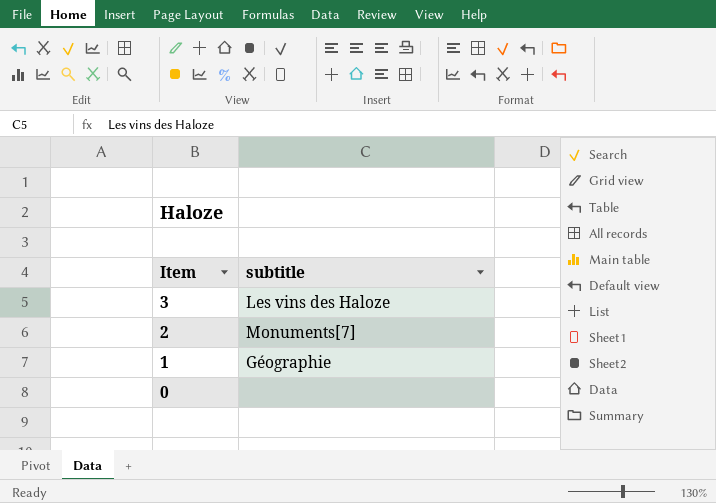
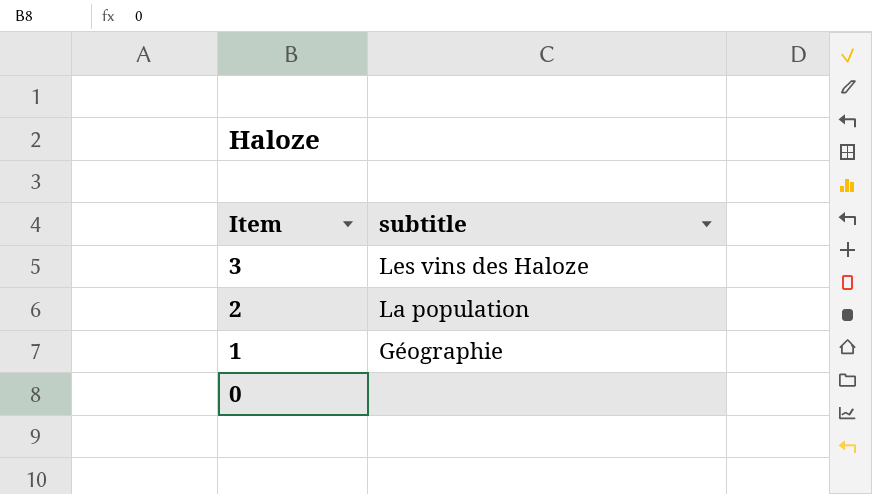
2 | subtitle: Monuments[7] -> La population

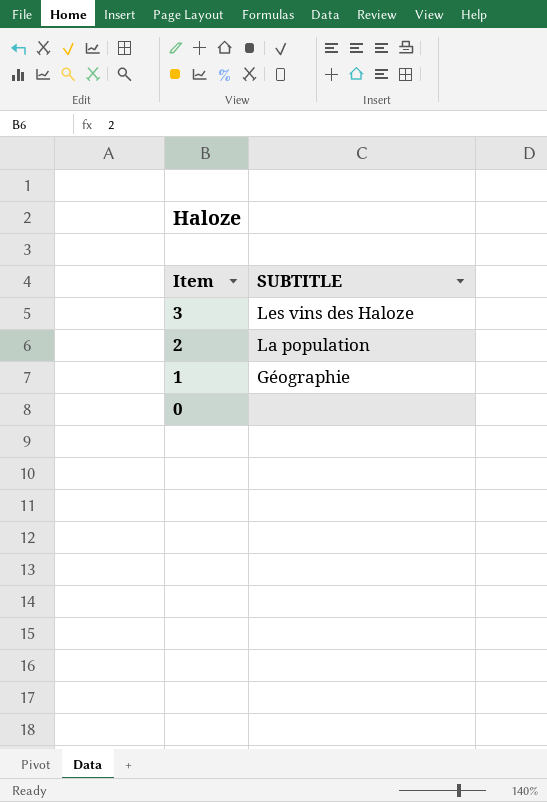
column name: subtitle -> SUBTITLE

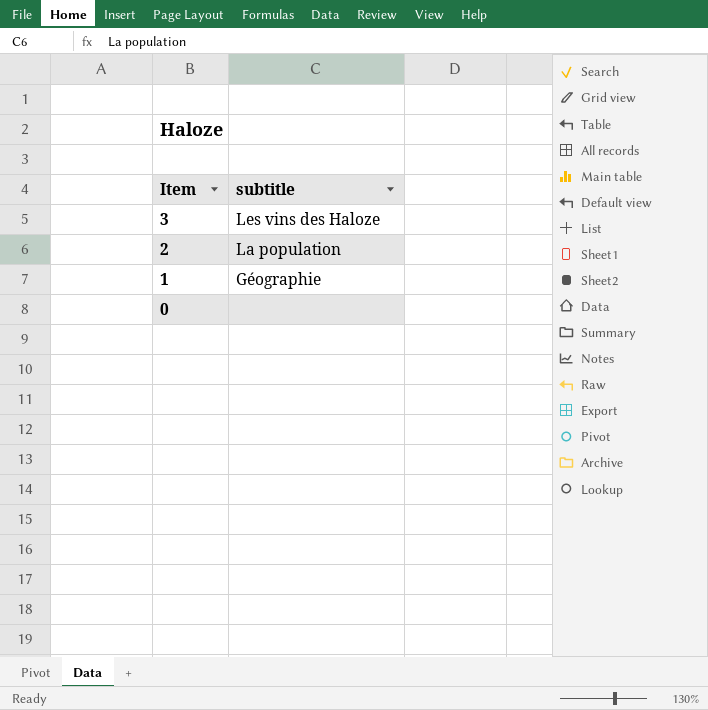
column name: SUBTITLE -> subtitle

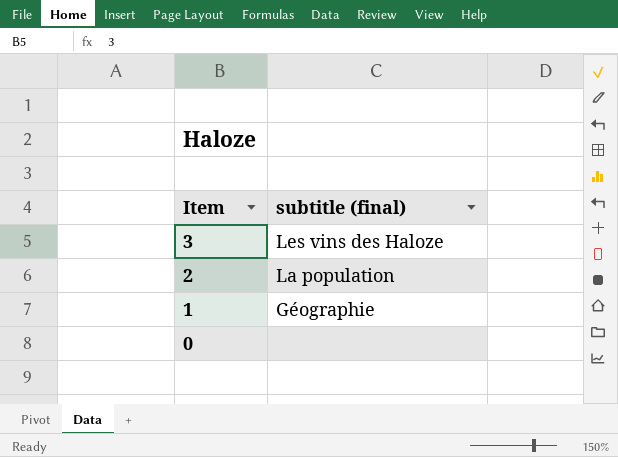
column name: subtitle -> subtitle (final)

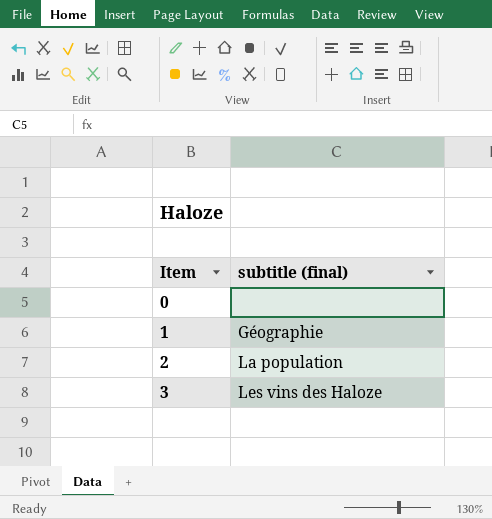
row order: Item descending -> Item ascending

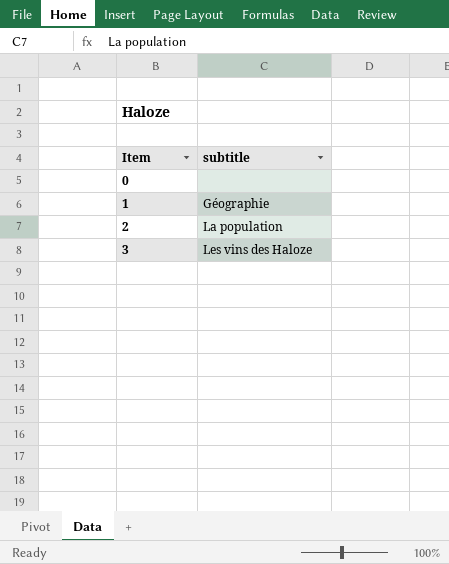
column name: subtitle (final) -> subtitle

